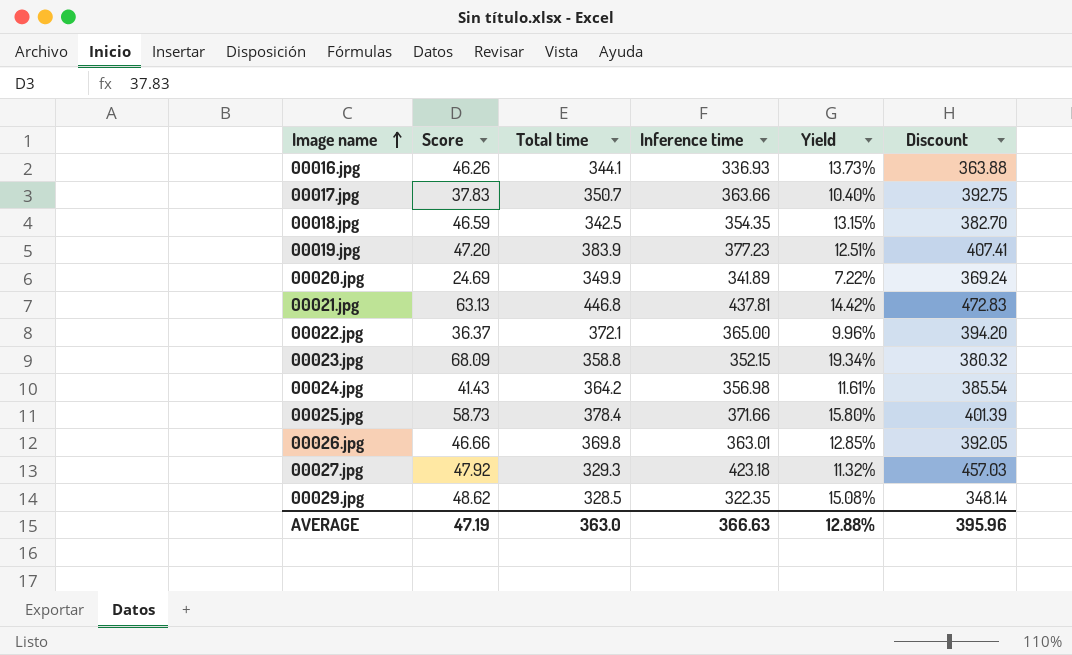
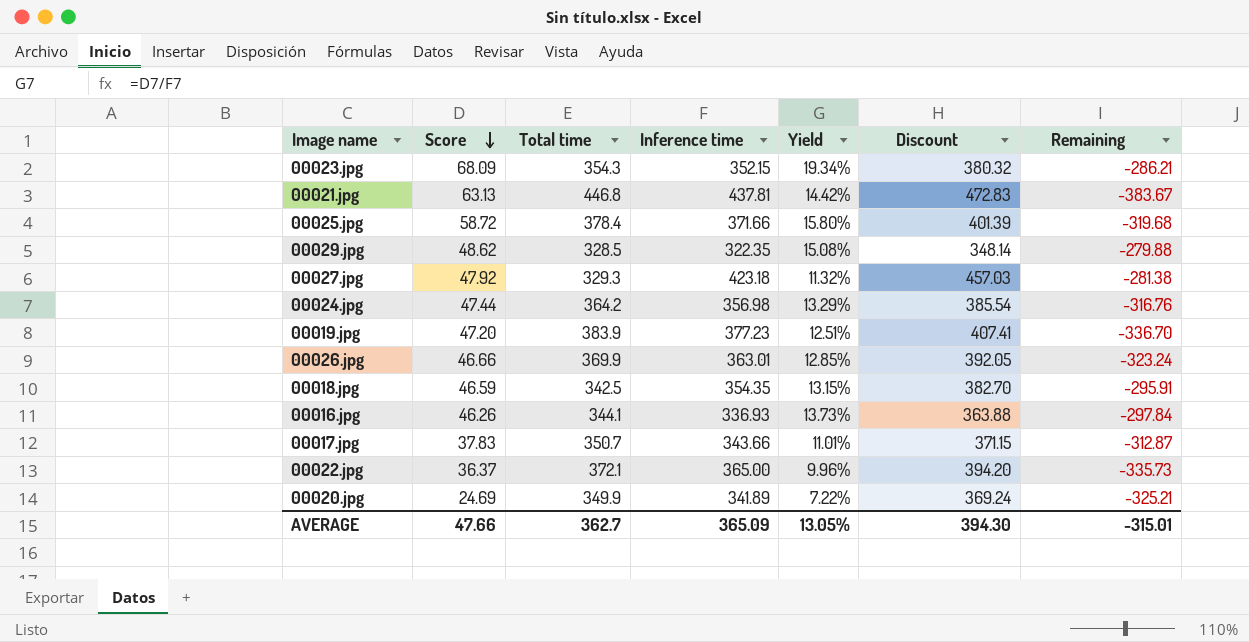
row order: Image name ascending -> Score descending
column Remaining | formula: none -> [Score] - [Total time]
00023.jpg | Total time: 358.8 -> 354.3
00025.jpg | Score: 58.73 -> 58.72
00024.jpg | Score: 41.43 -> 47.44
00024.jpg | Yield: 11.61% -> 13.29%
00026.jpg | Total time: 369.8 -> 369.9
00017.jpg | Inference time: 363.66 -> 343.66
00017.jpg | Yield: 10.40% -> 11.01%
00017.jpg | Discount: 392.75 -> 371.15
AVERAGE | Score: 47.19 -> 47.66
AVERAGE | Total time: 363.0 -> 362.7
AVERAGE | Inference time: 366.63 -> 365.09
AVERAGE | Yield: 12.88% -> 13.05%
AVERAGE | Discount: 395.96 -> 394.30

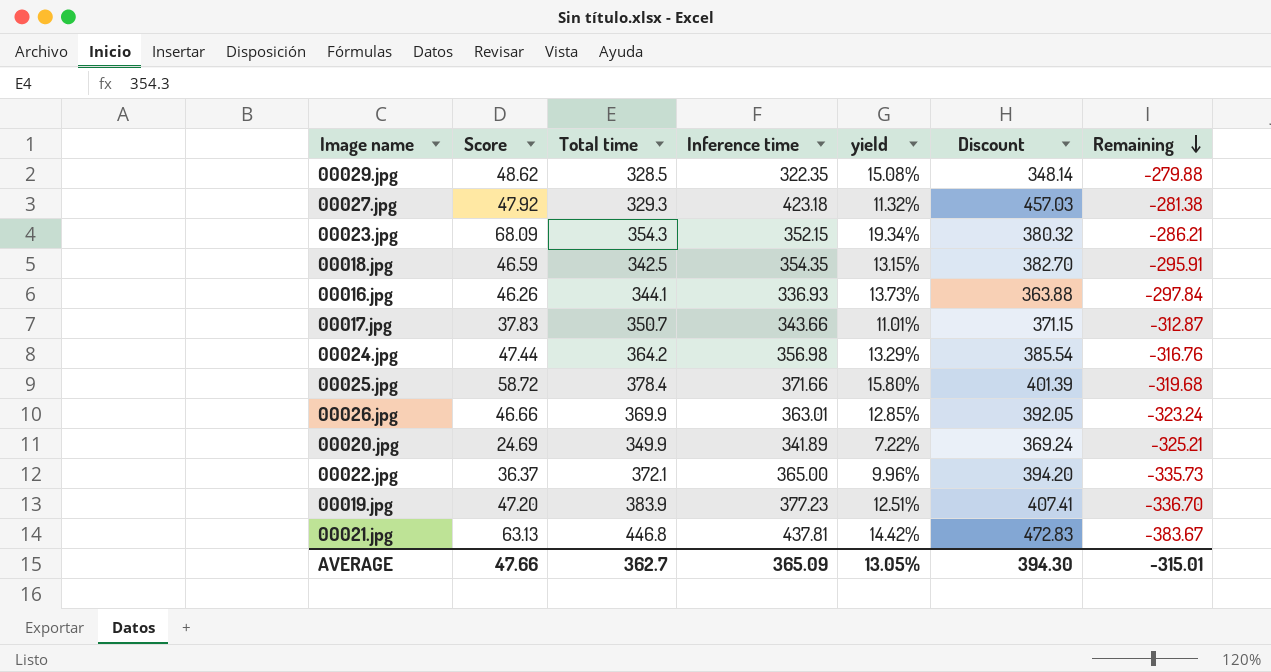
row order: Score descending -> Remaining descending
column name: Yield -> yield

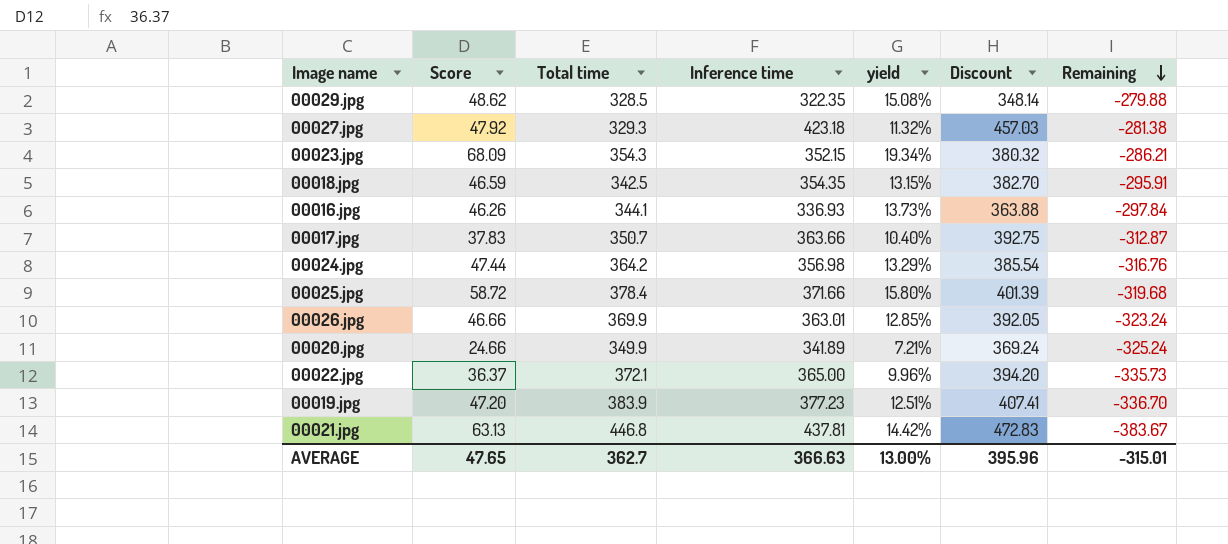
00017.jpg | Inference time: 343.66 -> 363.66
00017.jpg | yield: 11.01% -> 10.40%
00017.jpg | Discount: 371.15 -> 392.75
00020.jpg | Score: 24.69 -> 24.66
00020.jpg | yield: 7.22% -> 7.21%
00020.jpg | Remaining: -325.21 -> -325.24
AVERAGE | Score: 47.66 -> 47.65
AVERAGE | Inference time: 365.09 -> 366.63
AVERAGE | yield: 13.05% -> 13.00%
AVERAGE | Discount: 394.30 -> 395.96

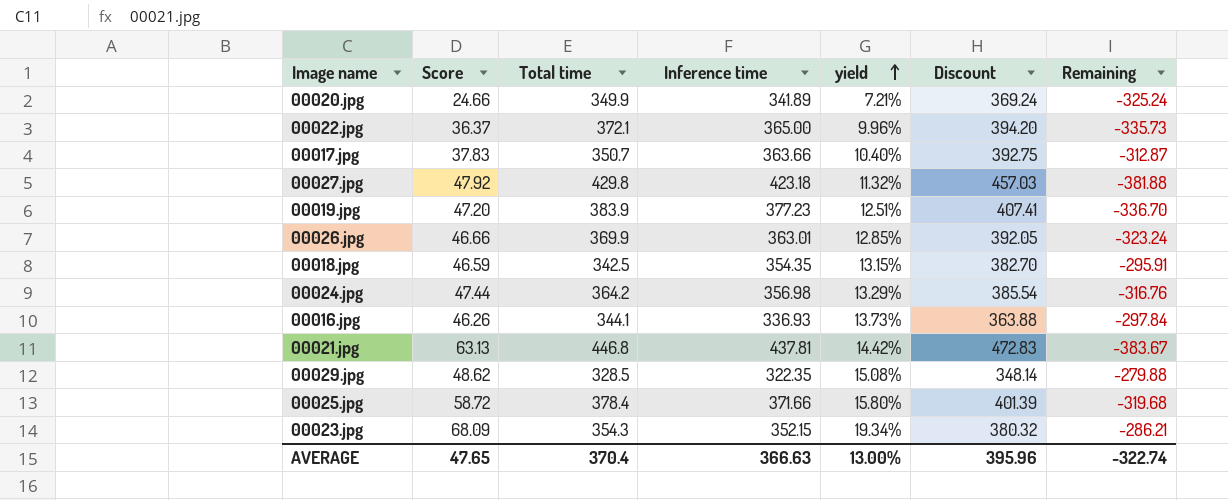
row order: Remaining descending -> yield ascending
00027.jpg | Total time: 329.3 -> 429.8
00027.jpg | Remaining: -281.38 -> -381.88
AVERAGE | Total time: 362.7 -> 370.4
AVERAGE | Remaining: -315.01 -> -322.74

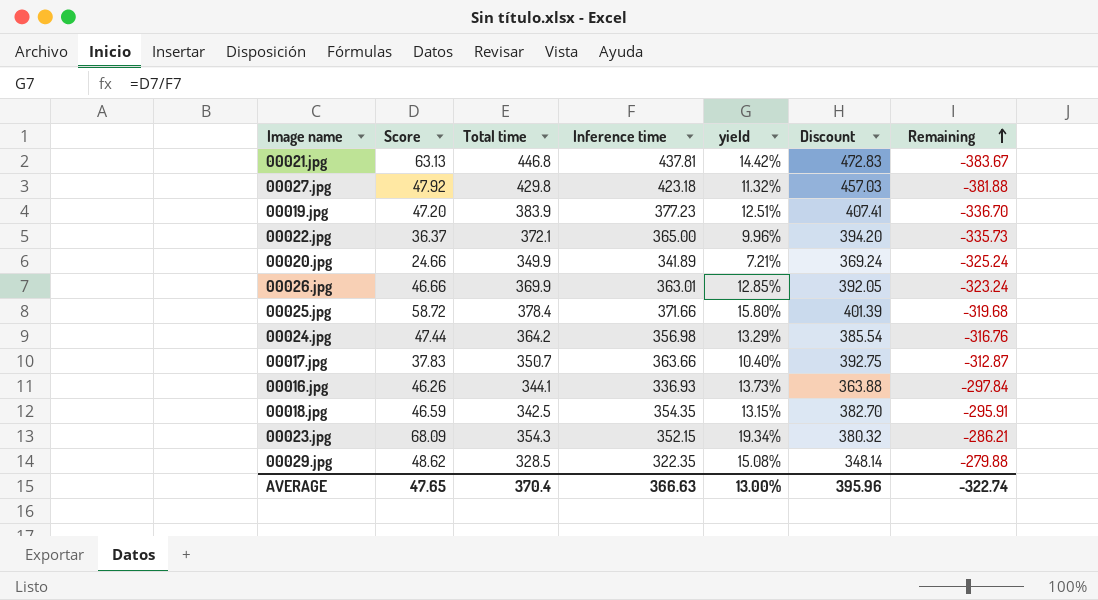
row order: yield ascending -> Remaining ascending

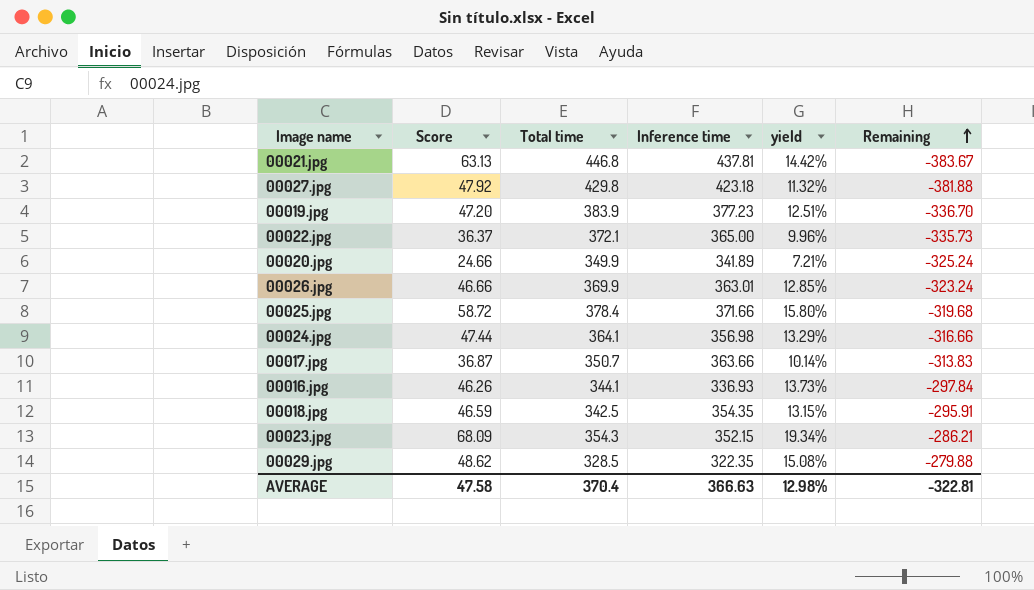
column Discount | formula: [Inference time] * 1.08 -> none
00024.jpg | Total time: 364.2 -> 364.1
00024.jpg | Remaining: -316.76 -> -316.66
00017.jpg | Score: 37.83 -> 36.87
00017.jpg | yield: 10.40% -> 10.14%
00017.jpg | Remaining: -312.87 -> -313.83
AVERAGE | Score: 47.65 -> 47.58
AVERAGE | yield: 13.00% -> 12.98%
AVERAGE | Remaining: -322.74 -> -322.81

